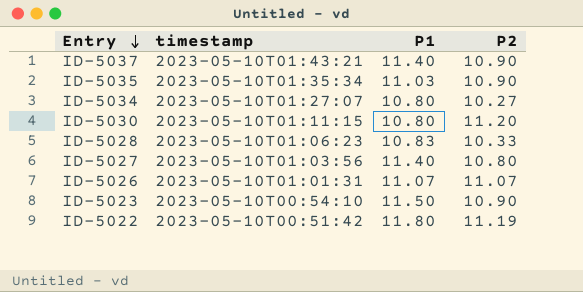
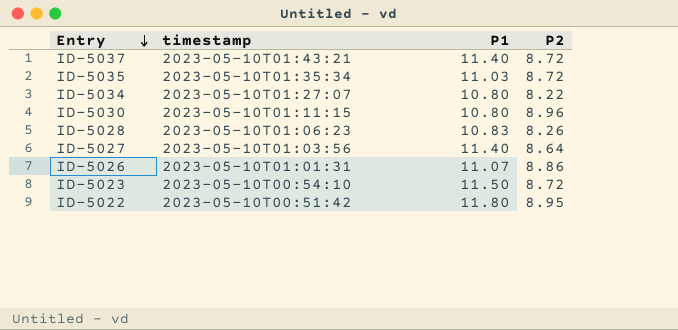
ID-5037 | P2: 10.90 -> 8.72
ID-5035 | P2: 10.90 -> 8.72
ID-5034 | P2: 10.27 -> 8.22
ID-5030 | P2: 11.20 -> 8.96
ID-5028 | P2: 10.33 -> 8.26
ID-5027 | P2: 10.80 -> 8.64
ID-5026 | P2: 11.07 -> 8.86
ID-5023 | P2: 10.90 -> 8.72
ID-5022 | P2: 11.19 -> 8.95

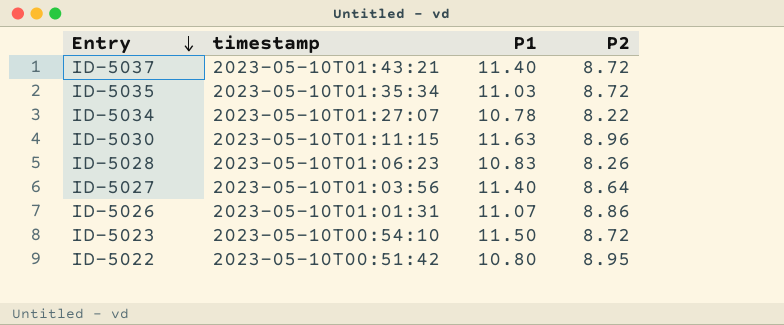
ID-5034 | P1: 10.80 -> 10.78
ID-5030 | P1: 10.80 -> 11.63
ID-5022 | P1: 11.80 -> 10.80

